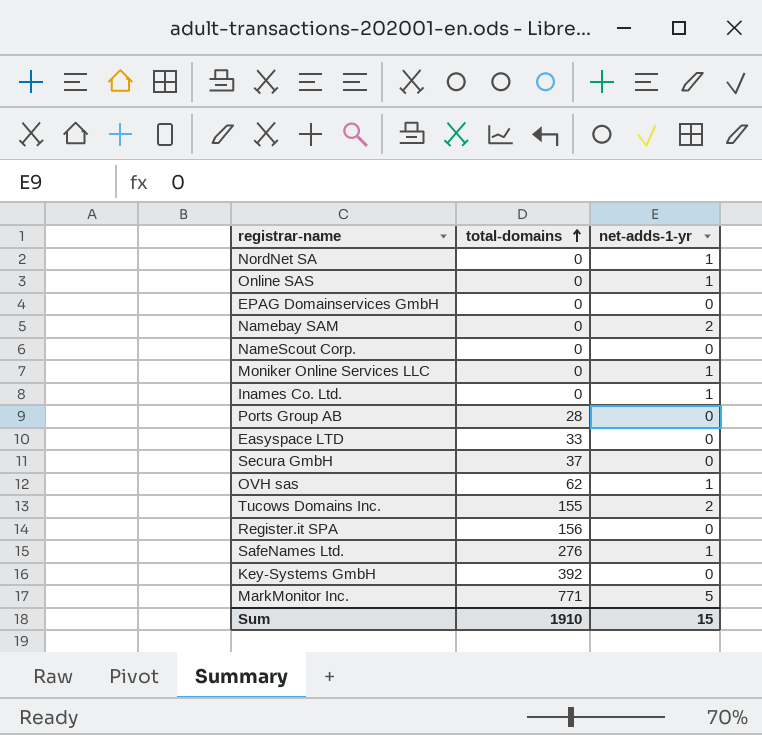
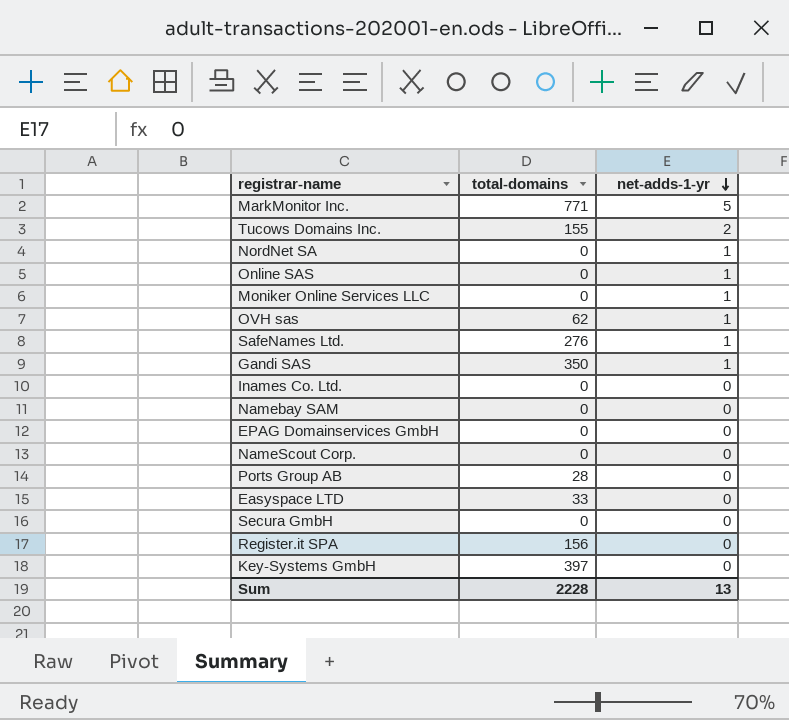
row order: total-domains ascending -> net-adds-1-yr descending
row Gandi SAS: none -> 350 | 1
Inames Co. Ltd. | net-adds-1-yr: 1 -> 0
Namebay SAM | net-adds-1-yr: 2 -> 0
Secura GmbH | total-domains: 37 -> 0
Key-Systems GmbH | total-domains: 392 -> 397
Sum | total-domains: 1910 -> 2228
Sum | net-adds-1-yr: 15 -> 13

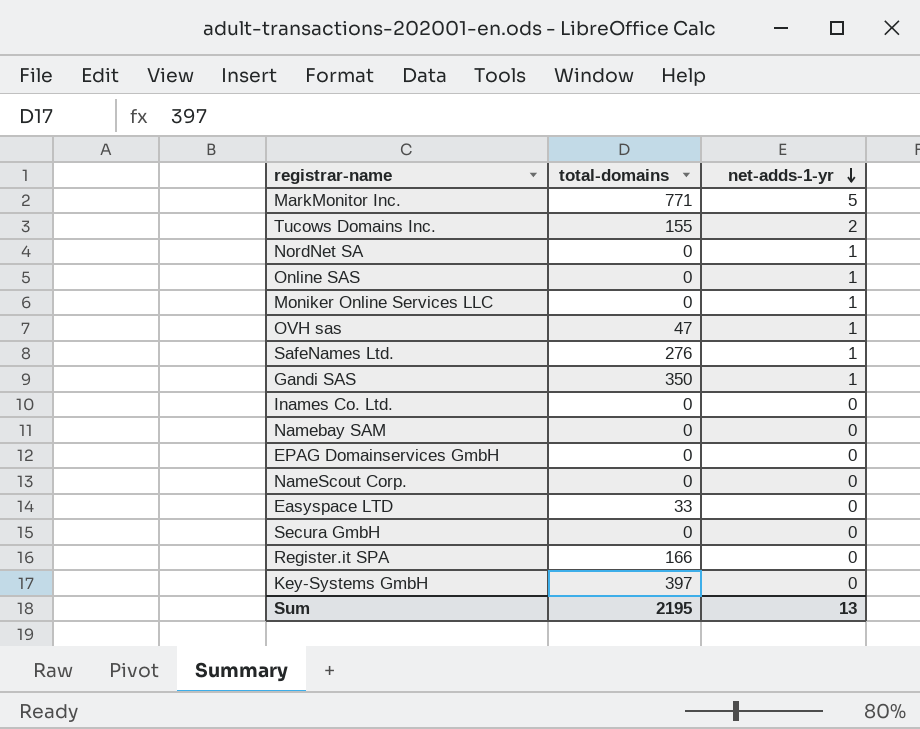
row Ports Group AB: 28 | 0 -> none
OVH sas | total-domains: 62 -> 47
Register.it SPA | total-domains: 156 -> 166
Sum | total-domains: 2228 -> 2195

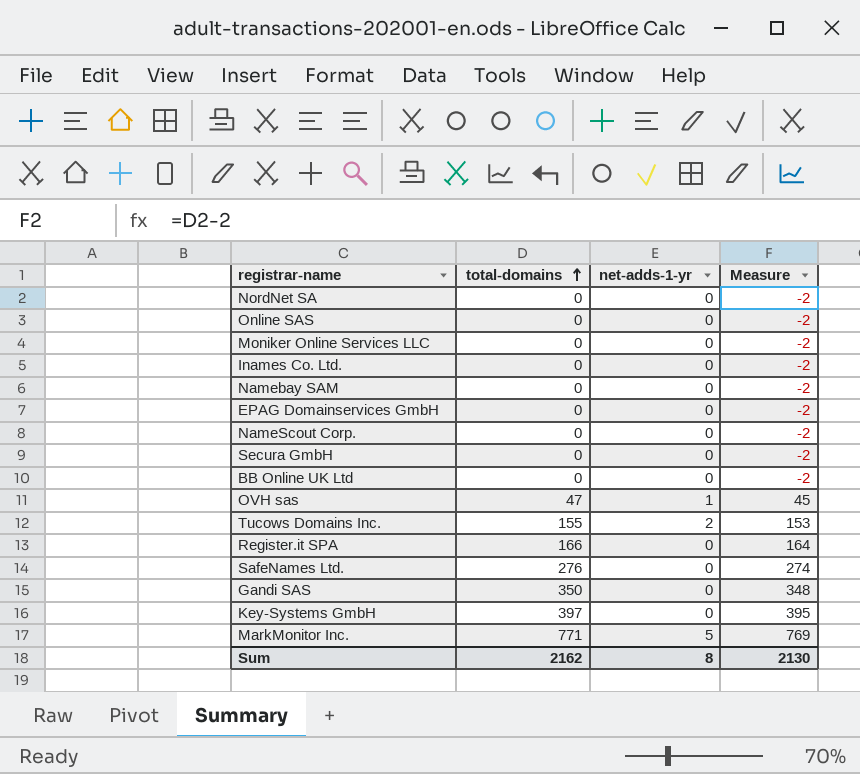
row order: net-adds-1-yr descending -> total-domains ascending
column Measure | formula: none -> [total-domains] - 2
row Easyspace LTD: 33 | 0 -> none
NordNet SA | net-adds-1-yr: 1 -> 0
Online SAS | net-adds-1-yr: 1 -> 0
Moniker Online Services LLC | net-adds-1-yr: 1 -> 0
row BB Online UK Ltd: none -> 0 | 0 | -2
SafeNames Ltd. | net-adds-1-yr: 1 -> 0
Gandi SAS | net-adds-1-yr: 1 -> 0
Sum | total-domains: 2195 -> 2162
Sum | net-adds-1-yr: 13 -> 8

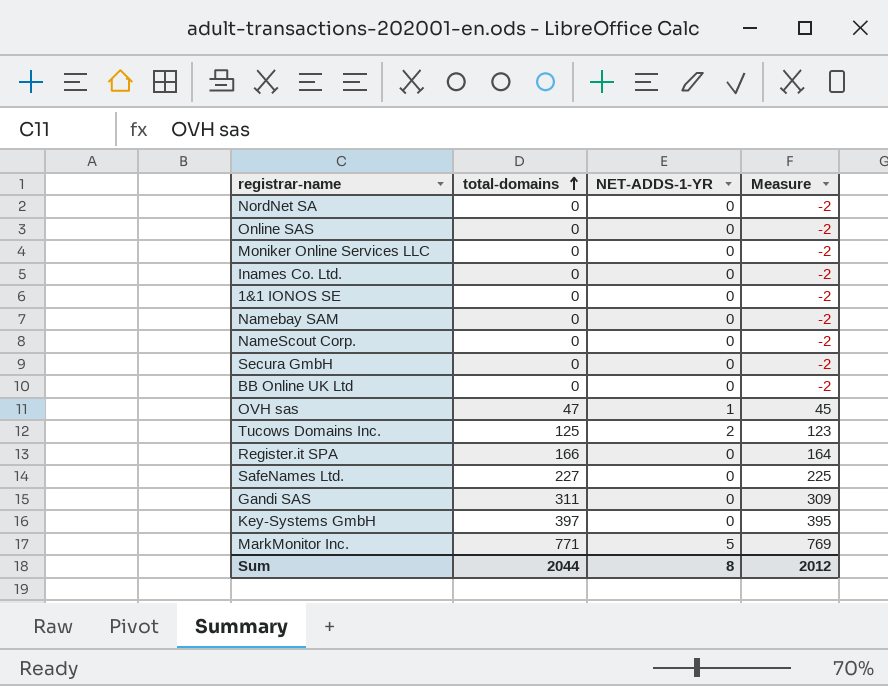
column name: net-adds-1-yr -> NET-ADDS-1-YR
row EPAG Domainservices GmbH: 0 | 0 | -2 -> none
row 1&1 IONOS SE: none -> 0 | 0 | -2
Tucows Domains Inc. | total-domains: 155 -> 125
Tucows Domains Inc. | Measure: 153 -> 123
SafeNames Ltd. | total-domains: 276 -> 227
SafeNames Ltd. | Measure: 274 -> 225
Gandi SAS | total-domains: 350 -> 311
Gandi SAS | Measure: 348 -> 309
Sum | total-domains: 2162 -> 2044
Sum | Measure: 2130 -> 2012

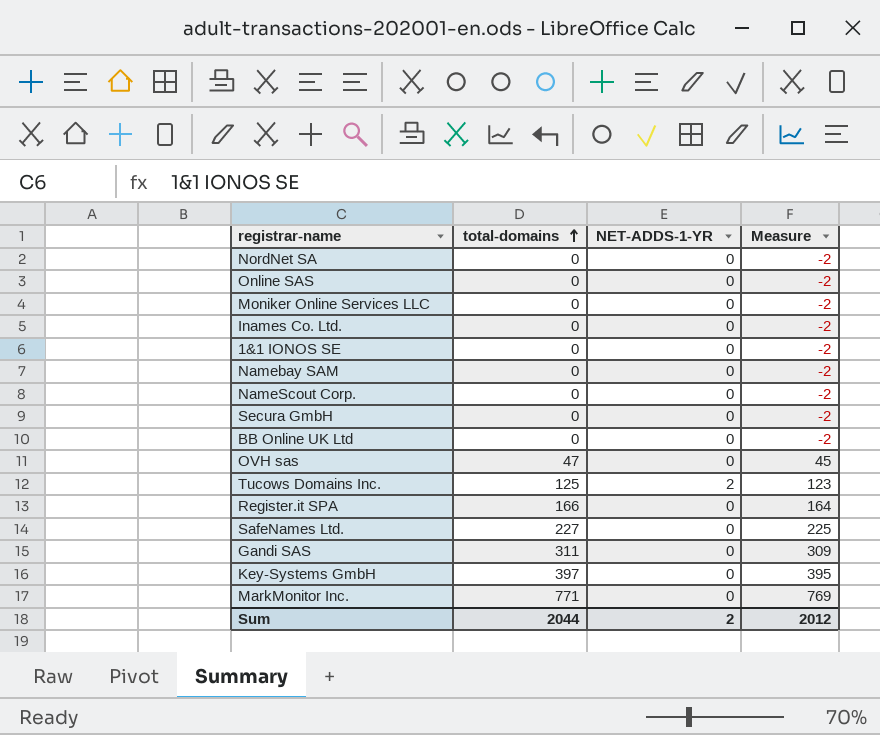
OVH sas | NET-ADDS-1-YR: 1 -> 0
MarkMonitor Inc. | NET-ADDS-1-YR: 5 -> 0
Sum | NET-ADDS-1-YR: 8 -> 2

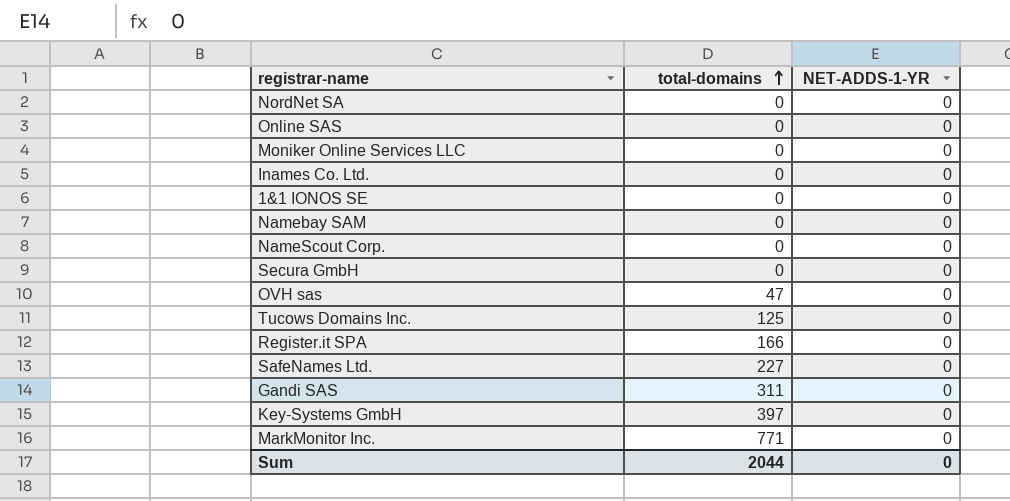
column Measure | formula: [total-domains] - 2 -> none
row BB Online UK Ltd: 0 | 0 | -2 -> none
Tucows Domains Inc. | NET-ADDS-1-YR: 2 -> 0
Sum | NET-ADDS-1-YR: 2 -> 0

